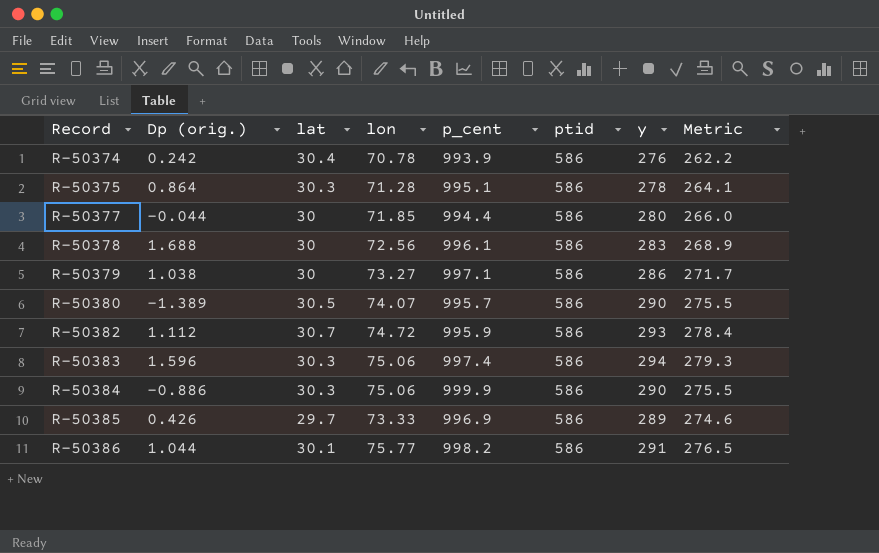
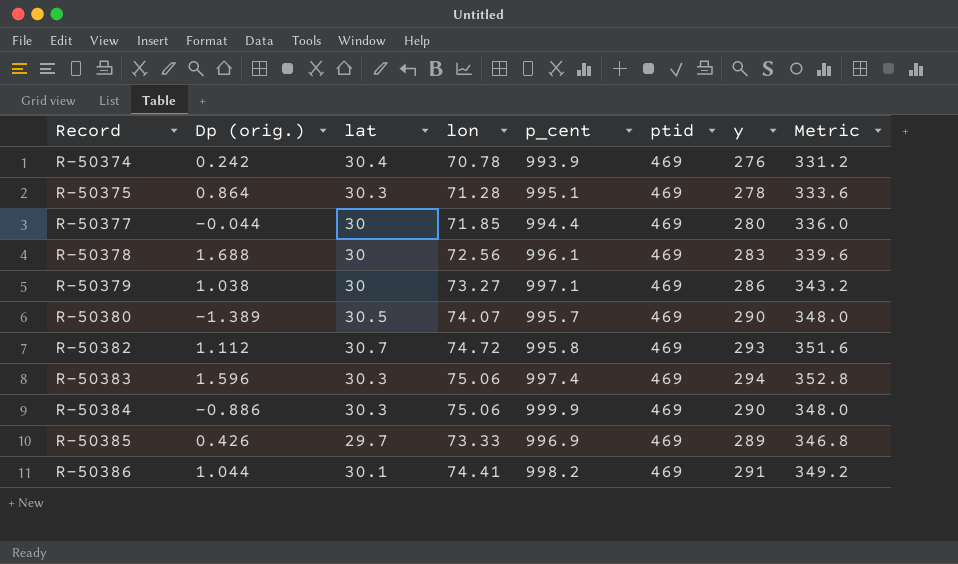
column Metric | formula: [y] * 0.95 -> [y] * 1.2
R-50374 | ptid: 586 -> 469
R-50375 | ptid: 586 -> 469
R-50377 | ptid: 586 -> 469
R-50378 | ptid: 586 -> 469
R-50379 | ptid: 586 -> 469
R-50380 | ptid: 586 -> 469
R-50382 | p_cent: 995.9 -> 995.8
R-50382 | ptid: 586 -> 469
R-50383 | ptid: 586 -> 469
R-50384 | ptid: 586 -> 469
R-50385 | ptid: 586 -> 469
R-50386 | lon: 75.77 -> 74.41
R-50386 | ptid: 586 -> 469

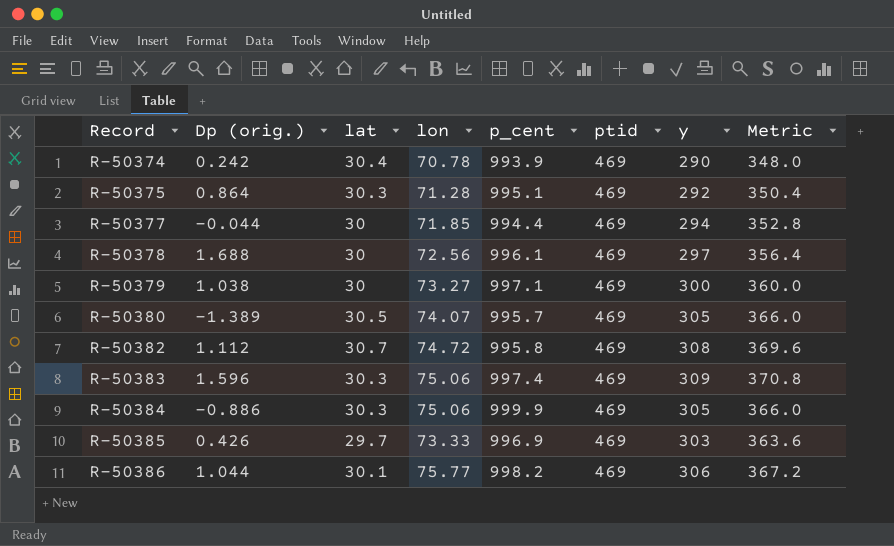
R-50374 | y: 276 -> 290
R-50374 | Metric: 331.2 -> 348.0
R-50375 | y: 278 -> 292
R-50375 | Metric: 333.6 -> 350.4
R-50377 | y: 280 -> 294
R-50377 | Metric: 336.0 -> 352.8
R-50378 | y: 283 -> 297
R-50378 | Metric: 339.6 -> 356.4
R-50379 | y: 286 -> 300
R-50379 | Metric: 343.2 -> 360.0
R-50380 | y: 290 -> 305
R-50380 | Metric: 348.0 -> 366.0
R-50382 | y: 293 -> 308
R-50382 | Metric: 351.6 -> 369.6
R-50383 | y: 294 -> 309
R-50383 | Metric: 352.8 -> 370.8
R-50384 | y: 290 -> 305
R-50384 | Metric: 348.0 -> 366.0
R-50385 | y: 289 -> 303
R-50385 | Metric: 346.8 -> 363.6
R-50386 | lon: 74.41 -> 75.77
R-50386 | y: 291 -> 306
R-50386 | Metric: 349.2 -> 367.2

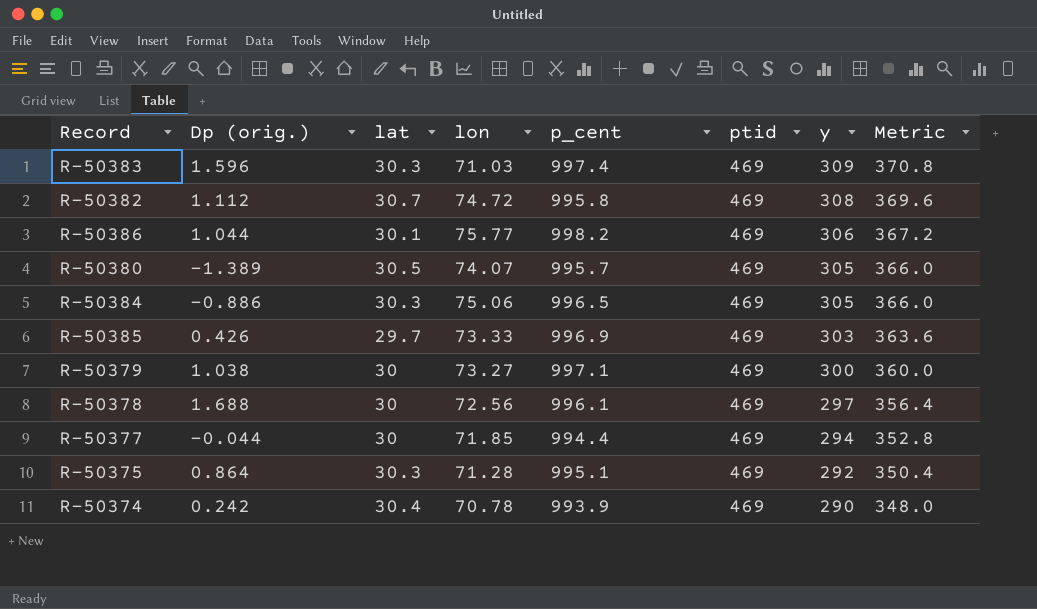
row order: Record ascending -> y descending
R-50383 | lon: 75.06 -> 71.03
R-50384 | p_cent: 999.9 -> 996.5

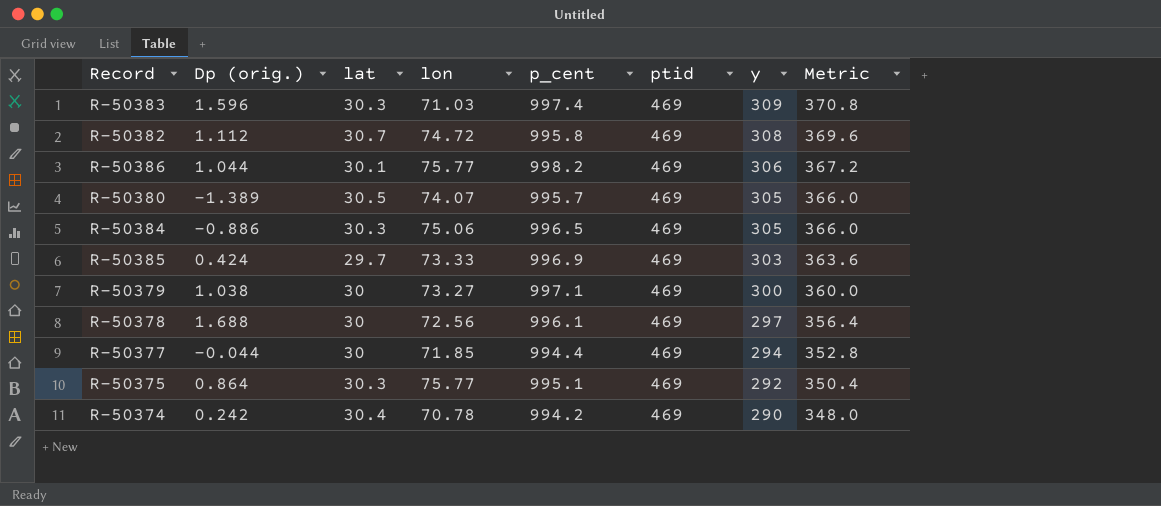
R-50385 | Dp (orig.): 0.426 -> 0.424
R-50375 | lon: 71.28 -> 75.77
R-50374 | p_cent: 993.9 -> 994.2

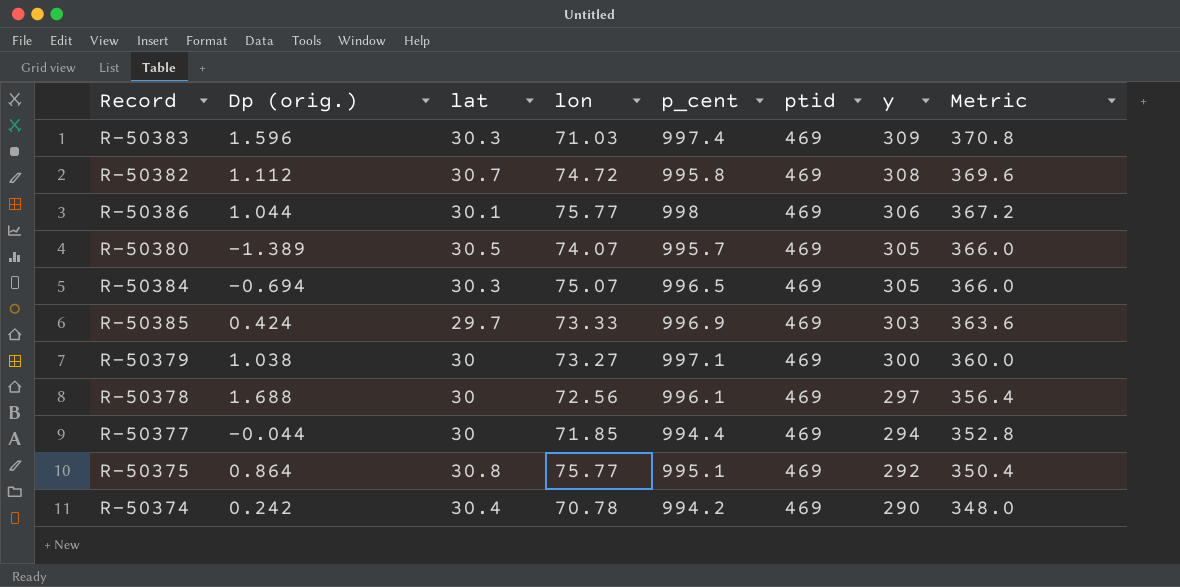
R-50386 | p_cent: 998.2 -> 998
R-50384 | Dp (orig.): -0.886 -> -0.694
R-50384 | lon: 75.06 -> 75.07
R-50375 | lat: 30.3 -> 30.8

